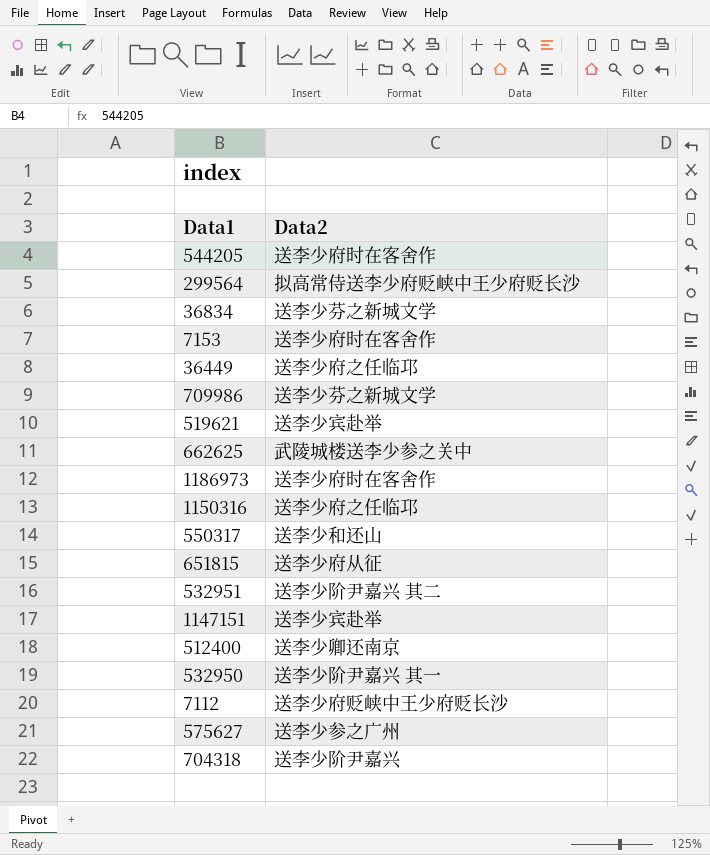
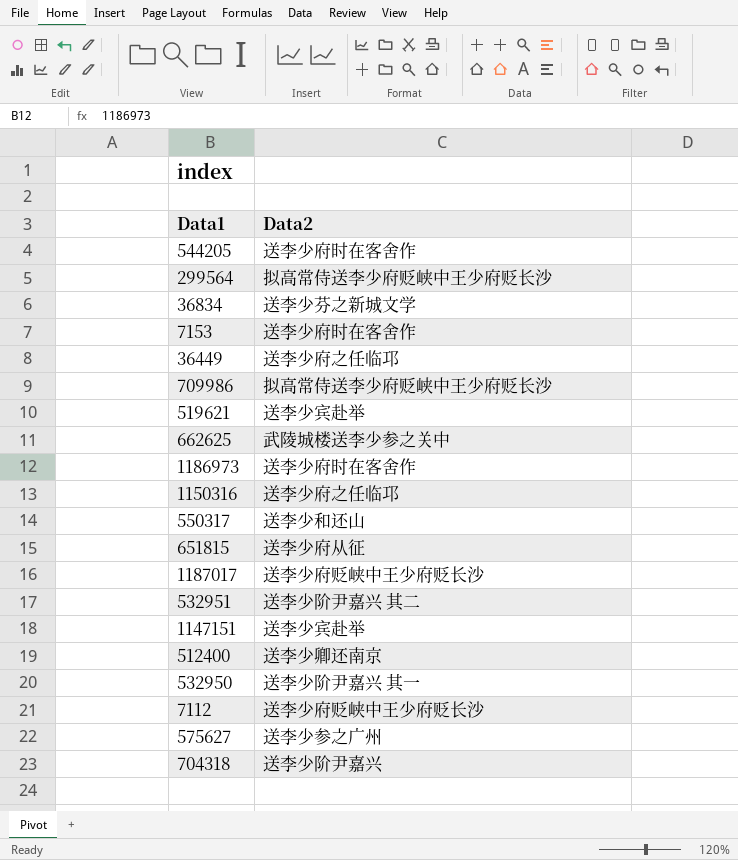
709986 | Data2: 送李少芬之新城文学 -> 拟高常侍送李少府贬峡中王少府贬长沙
row 1187017: none -> 送李少府贬峡中王少府贬长沙

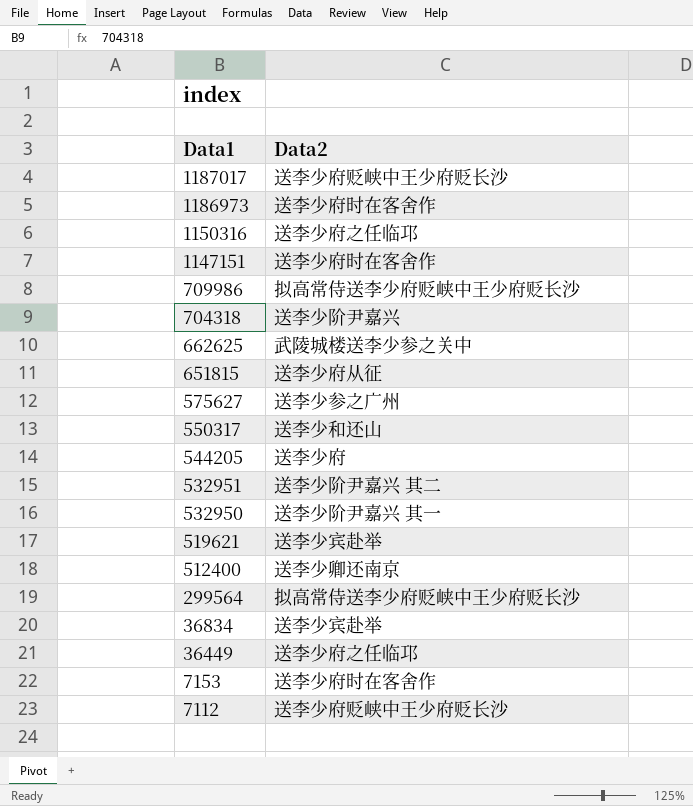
row order: none -> Data1 descending
1147151 | Data2: 送李少宾赴举 -> 送李少府时在客舍作
544205 | Data2: 送李少府时在客舍作 -> 送李少府
36834 | Data2: 送李少芬之新城文学 -> 送李少宾赴举

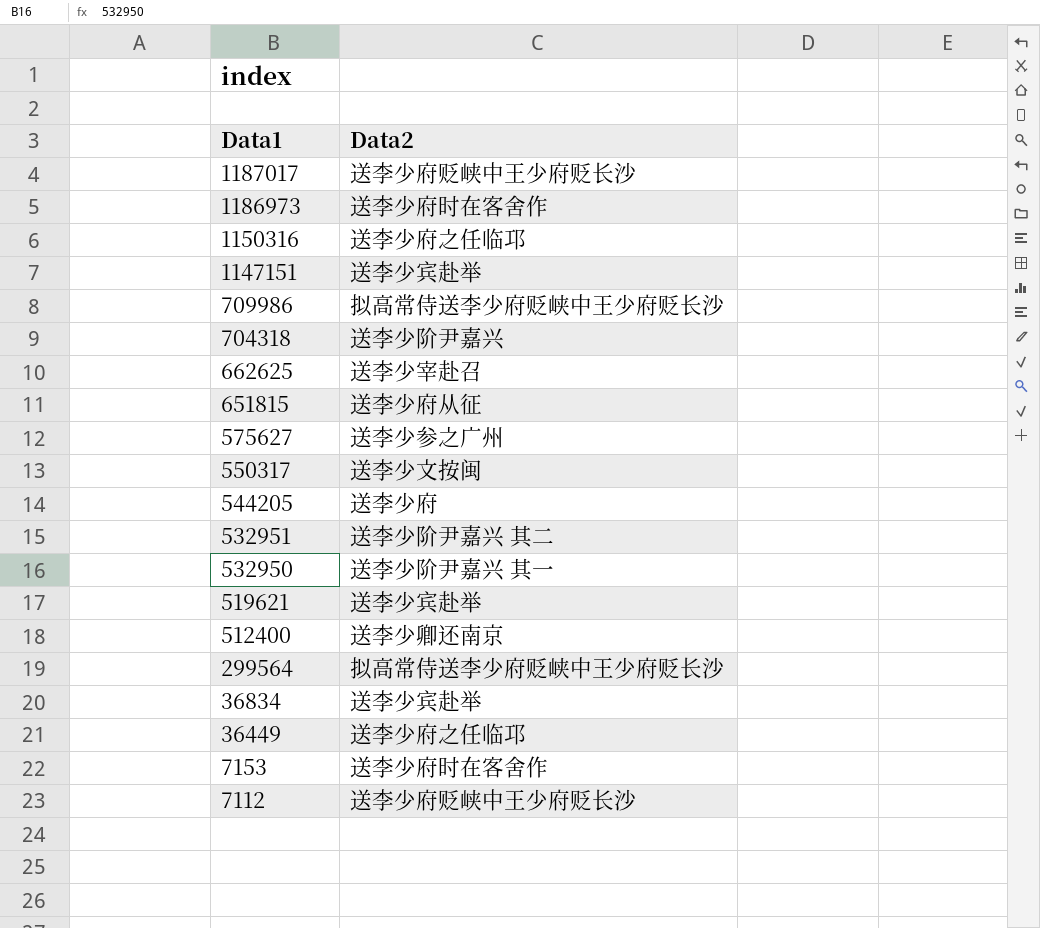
1147151 | Data2: 送李少府时在客舍作 -> 送李少宾赴举
662625 | Data2: 武陵城楼送李少参之关中 -> 送李少宰赴召
550317 | Data2: 送李少和还山 -> 送李少文按闽

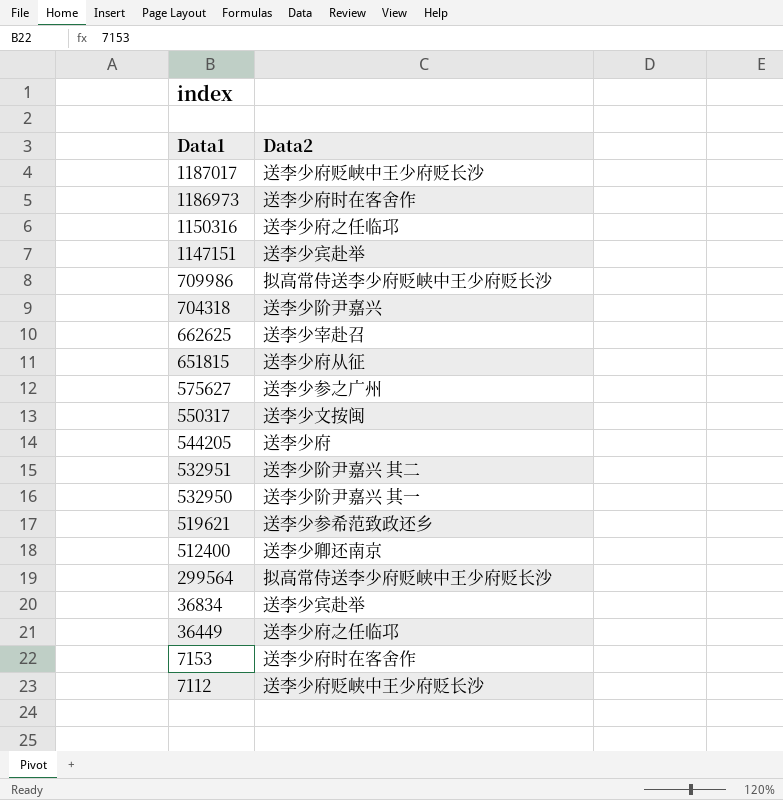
519621 | Data2: 送李少宾赴举 -> 送李少参希范致政还乡

